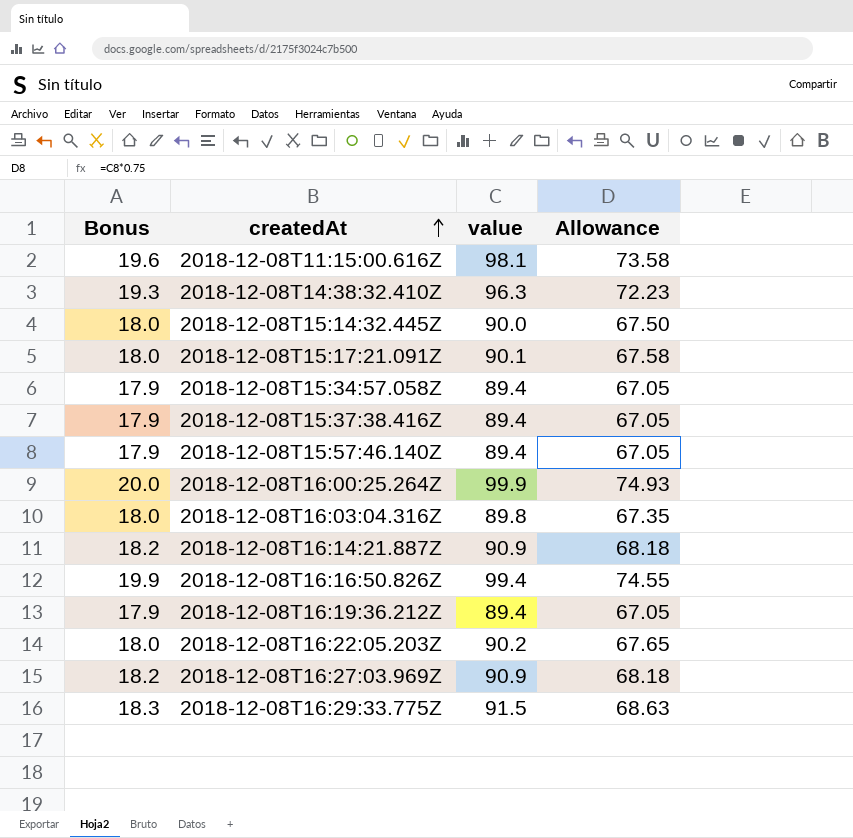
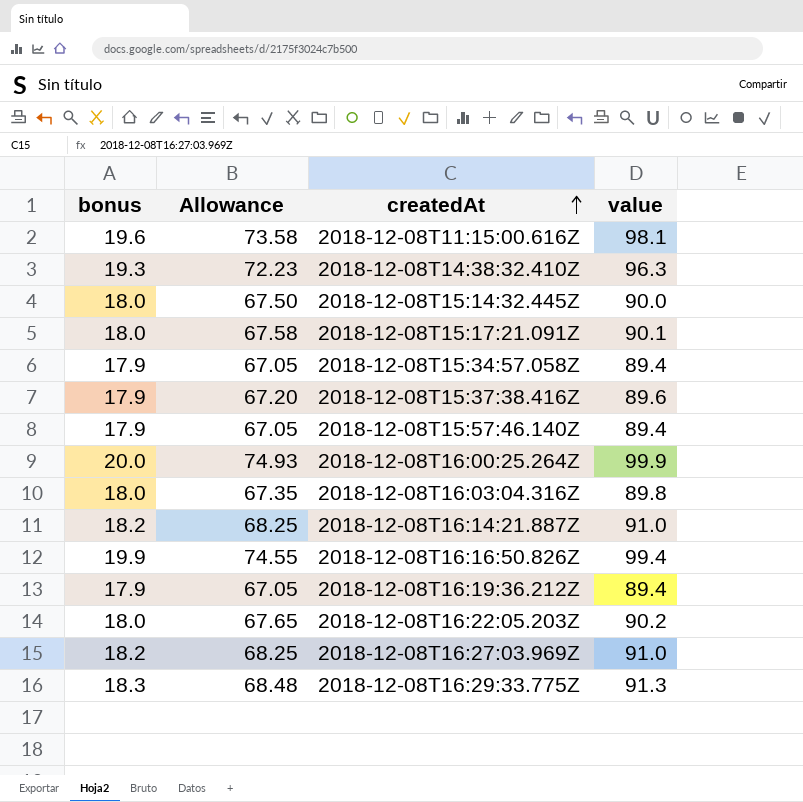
column name: Bonus -> bonus
column Allowance | position: 4 -> 2
2018-12-08T15:37:38.416Z | Allowance: 67.05 -> 67.20
2018-12-08T15:37:38.416Z | value: 89.4 -> 89.6
2018-12-08T16:14:21.887Z | Allowance: 68.18 -> 68.25
2018-12-08T16:14:21.887Z | value: 90.9 -> 91.0
2018-12-08T16:27:03.969Z | Allowance: 68.18 -> 68.25
2018-12-08T16:27:03.969Z | value: 90.9 -> 91.0
2018-12-08T16:29:33.775Z | Allowance: 68.63 -> 68.48
2018-12-08T16:29:33.775Z | value: 91.5 -> 91.3

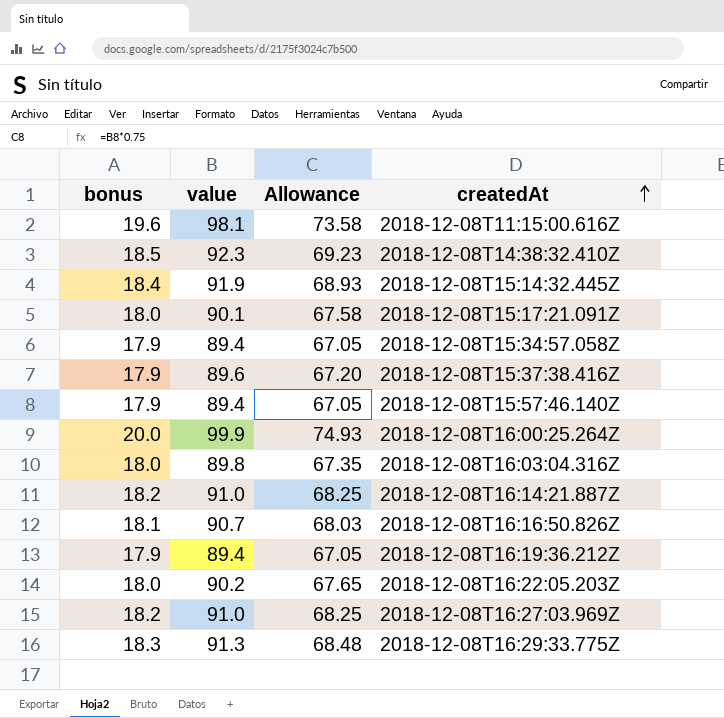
column value | position: 4 -> 2
2018-12-08T14:38:32.410Z | bonus: 19.3 -> 18.5
2018-12-08T14:38:32.410Z | value: 96.3 -> 92.3
2018-12-08T14:38:32.410Z | Allowance: 72.23 -> 69.23
2018-12-08T15:14:32.445Z | bonus: 18.0 -> 18.4
2018-12-08T15:14:32.445Z | value: 90.0 -> 91.9
2018-12-08T15:14:32.445Z | Allowance: 67.50 -> 68.93
2018-12-08T16:16:50.826Z | bonus: 19.9 -> 18.1
2018-12-08T16:16:50.826Z | value: 99.4 -> 90.7
2018-12-08T16:16:50.826Z | Allowance: 74.55 -> 68.03

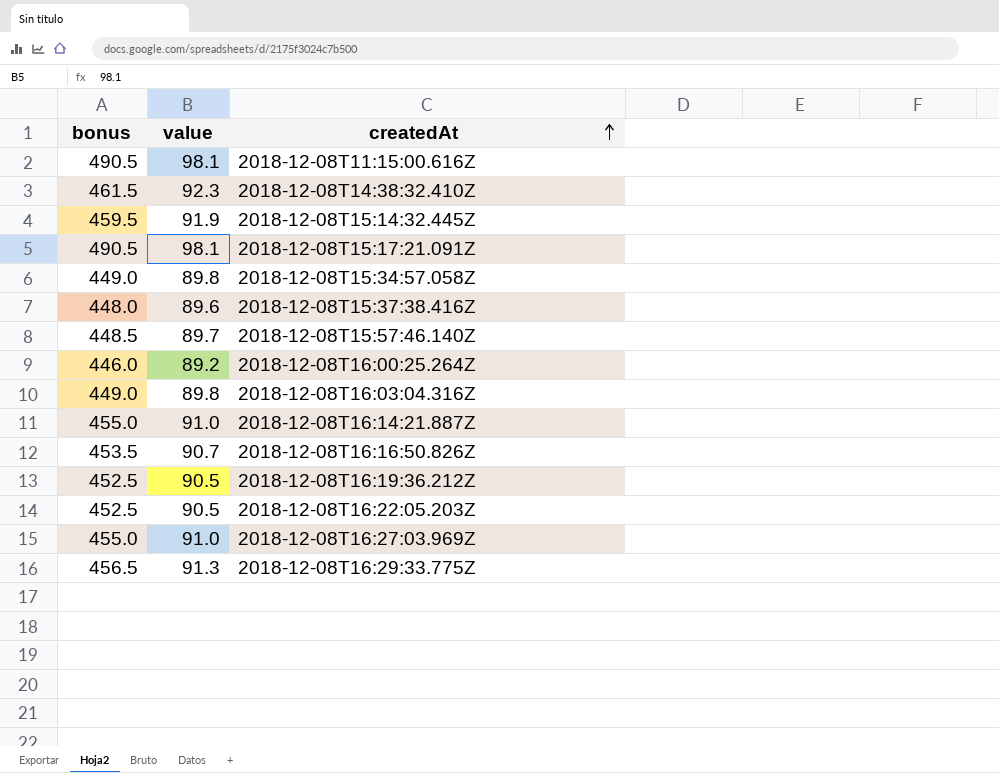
column Allowance | formula: [value] * 0.75 -> none
column bonus | formula: [value] * 0.2 -> [value] * 5
2018-12-08T15:17:21.091Z | value: 90.1 -> 98.1
2018-12-08T15:34:57.058Z | value: 89.4 -> 89.8
2018-12-08T15:57:46.140Z | value: 89.4 -> 89.7
2018-12-08T16:00:25.264Z | value: 99.9 -> 89.2
2018-12-08T16:19:36.212Z | value: 89.4 -> 90.5
2018-12-08T16:22:05.203Z | value: 90.2 -> 90.5

